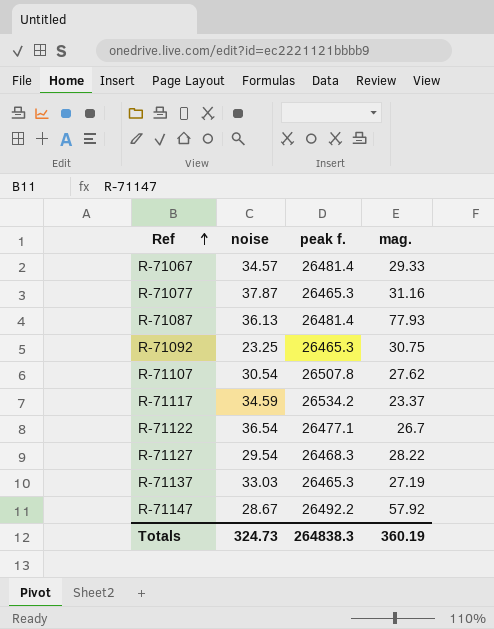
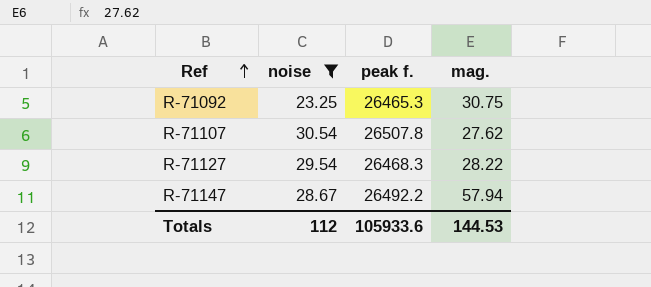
filter: none -> noise <= 30.54
R-71147 | mag.: 57.92 -> 57.94
Totals | noise: 324.73 -> 112
Totals | peak f.: 264838.3 -> 105933.6
Totals | mag.: 360.19 -> 144.53

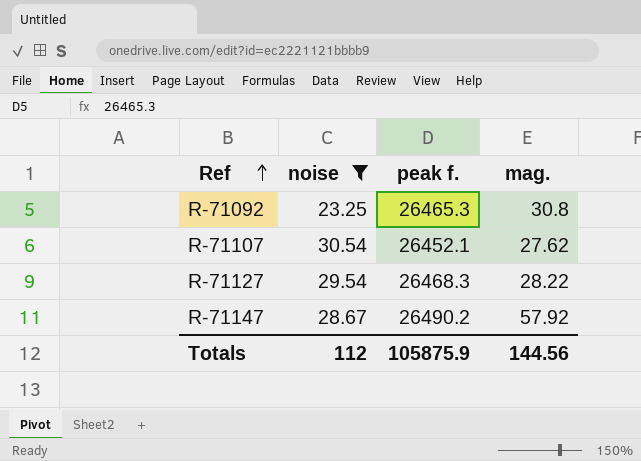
R-71092 | mag.: 30.75 -> 30.8
R-71107 | peak f.: 26507.8 -> 26452.1
R-71147 | peak f.: 26492.2 -> 26490.2
R-71147 | mag.: 57.94 -> 57.92
Totals | peak f.: 105933.6 -> 105875.9
Totals | mag.: 144.53 -> 144.56

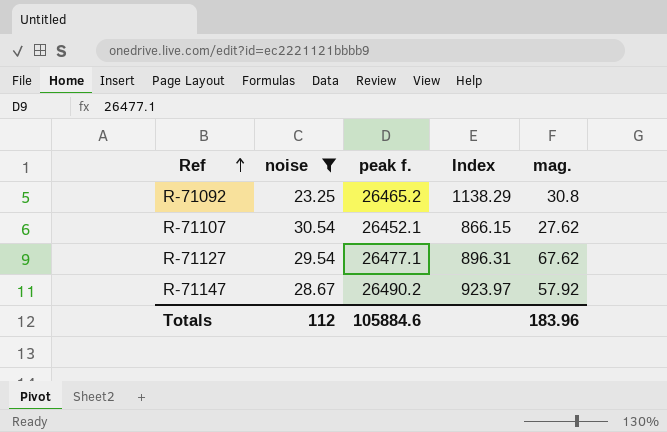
column Index | formula: none -> [peak f.] / [noise]
R-71092 | peak f.: 26465.3 -> 26465.2
R-71127 | peak f.: 26468.3 -> 26477.1
R-71127 | mag.: 28.22 -> 67.62
Totals | peak f.: 105875.9 -> 105884.6
Totals | mag.: 144.56 -> 183.96

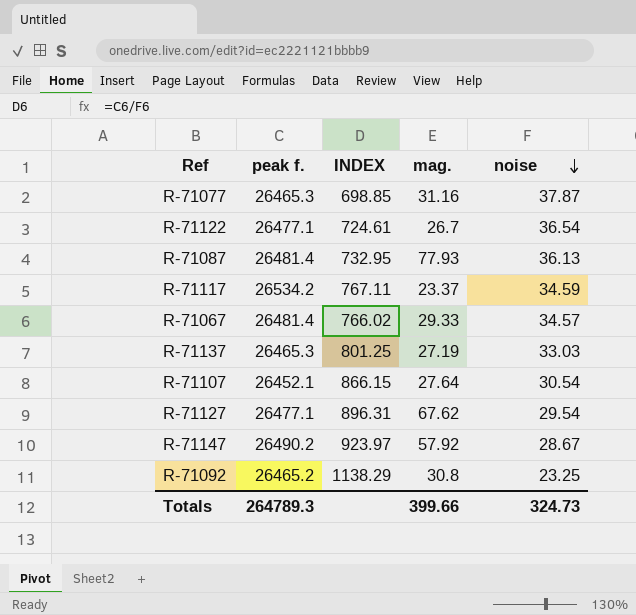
filter: noise <= 30.54 -> none
row order: Ref ascending -> noise descending
column name: Index -> INDEX
column noise | position: 2 -> 5
R-71107 | mag.: 27.62 -> 27.64
Totals | peak f.: 105884.6 -> 264789.3
Totals | mag.: 183.96 -> 399.66
Totals | noise: 112 -> 324.73

